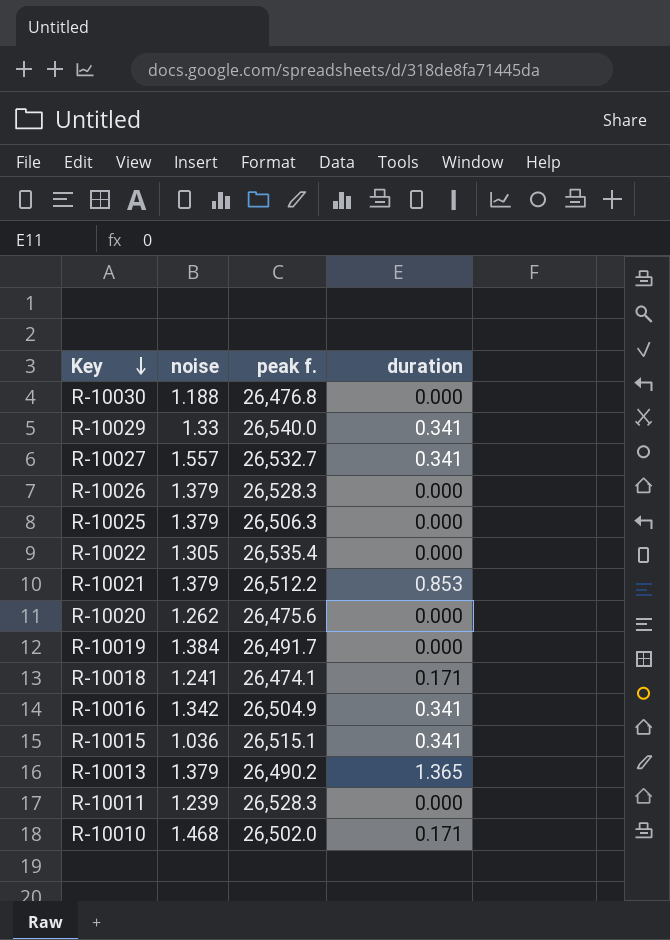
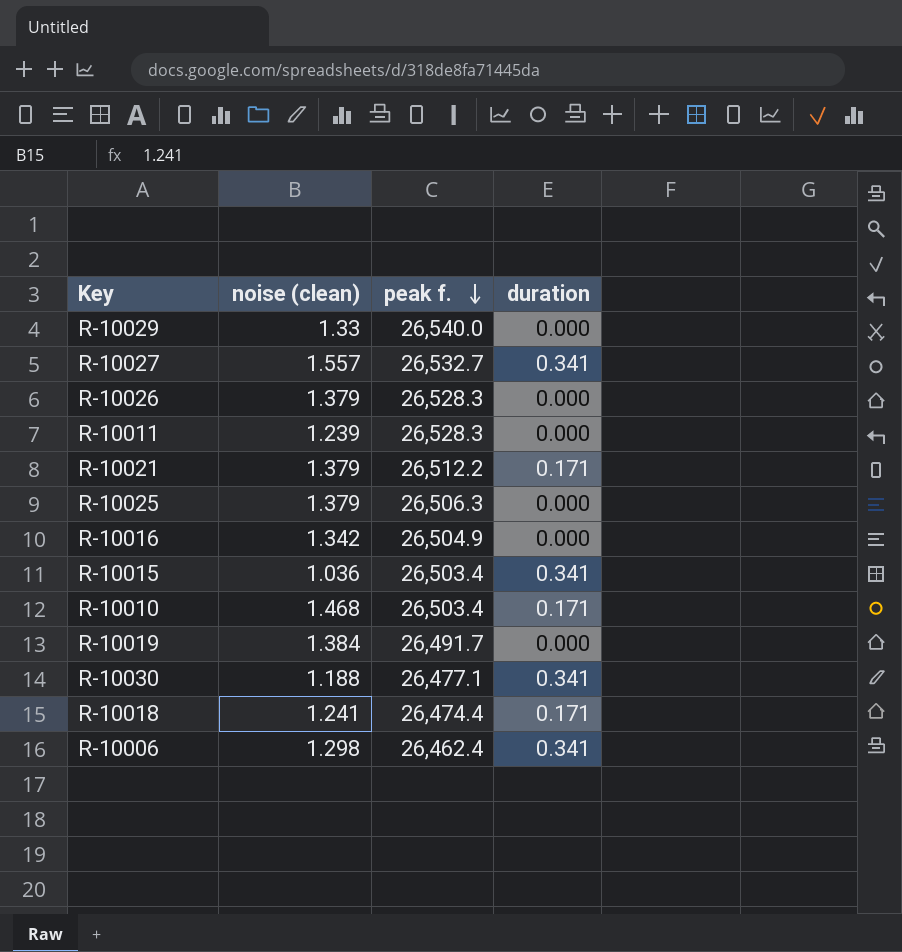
row order: Key descending -> peak f. descending
column name: noise -> noise (clean)
row R-10022: 1.305 | 26,535.4 | 0.000 -> none
row R-10020: 1.262 | 26,475.6 | 0.000 -> none
row R-10013: 1.379 | 26,490.2 | 1.365 -> none
R-10029 | duration: 0.341 -> 0.000
R-10021 | duration: 0.853 -> 0.171
R-10016 | duration: 0.341 -> 0.000
R-10015 | peak f.: 26,515.1 -> 26,503.4
R-10010 | peak f.: 26,502.0 -> 26,503.4
R-10030 | peak f.: 26,476.8 -> 26,477.1
R-10030 | duration: 0.000 -> 0.341
R-10018 | peak f.: 26,474.1 -> 26,474.4
row R-10006: none -> 1.298 | 26,462.4 | 0.341

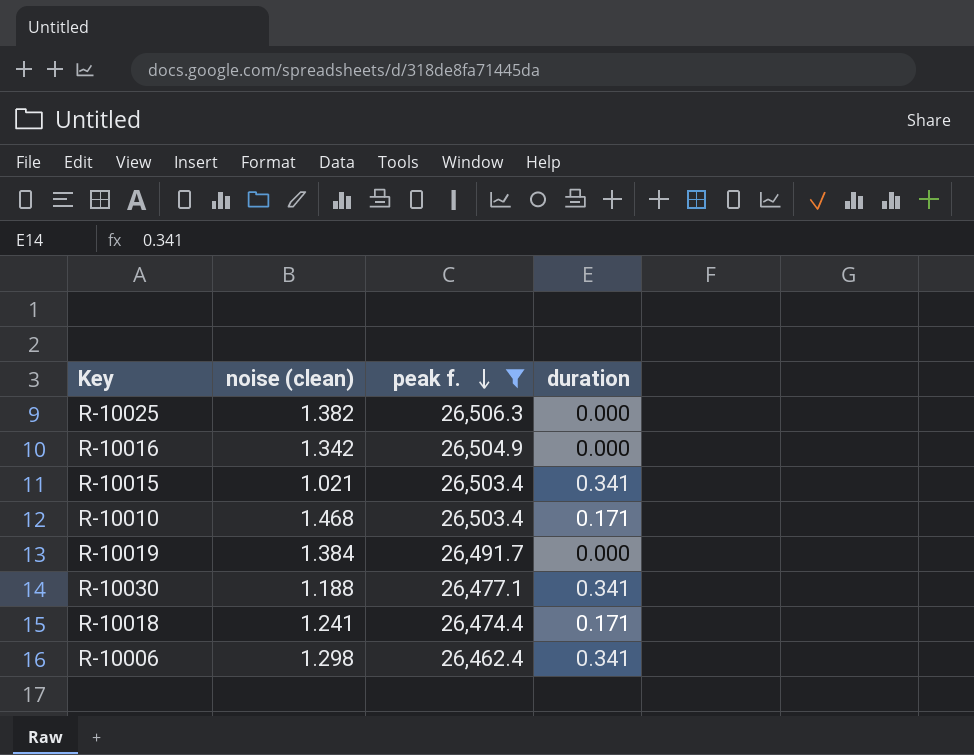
filter: none -> peak f. <= 26,506.3
R-10025 | noise (clean): 1.379 -> 1.382
R-10015 | noise (clean): 1.036 -> 1.021

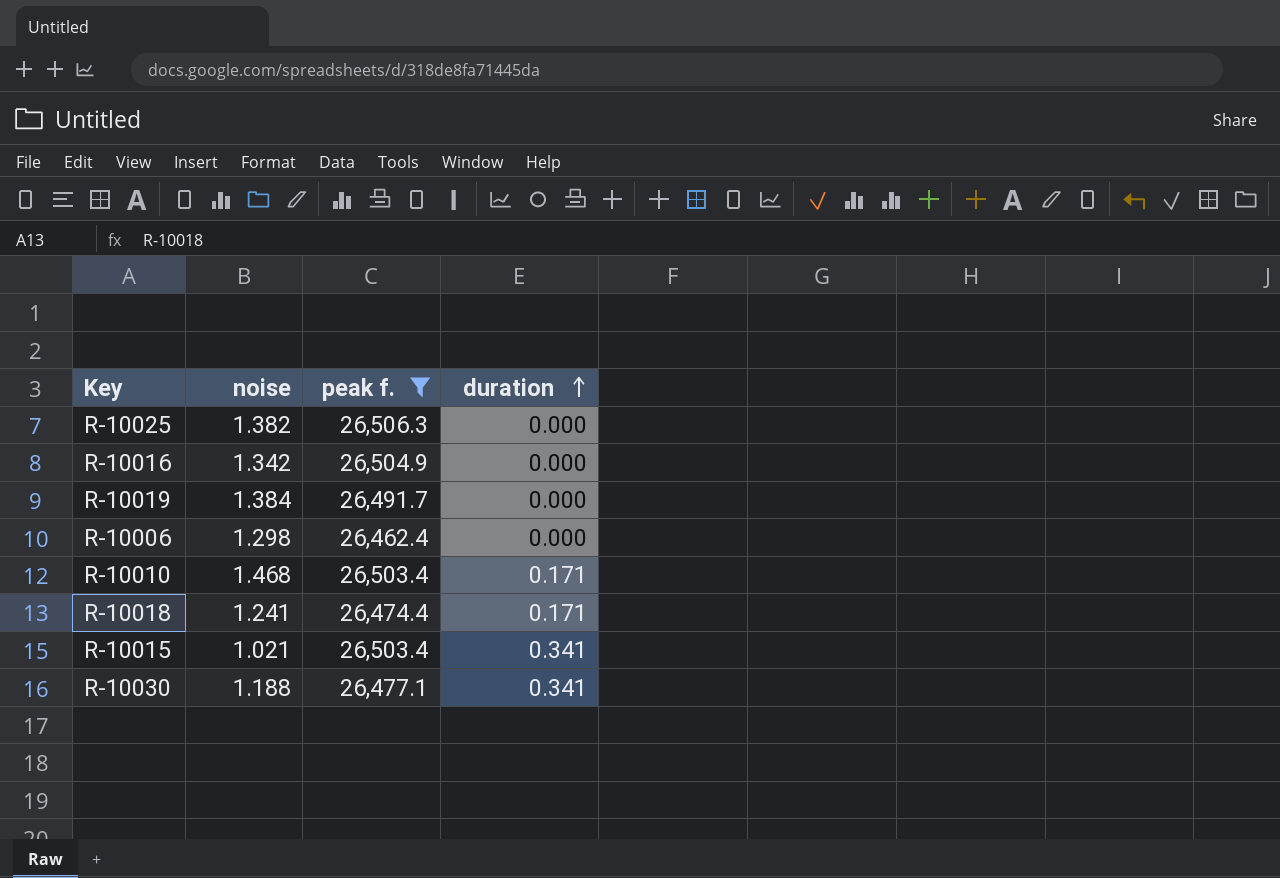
row order: peak f. descending -> duration ascending
column name: noise (clean) -> noise
R-10006 | duration: 0.341 -> 0.000

